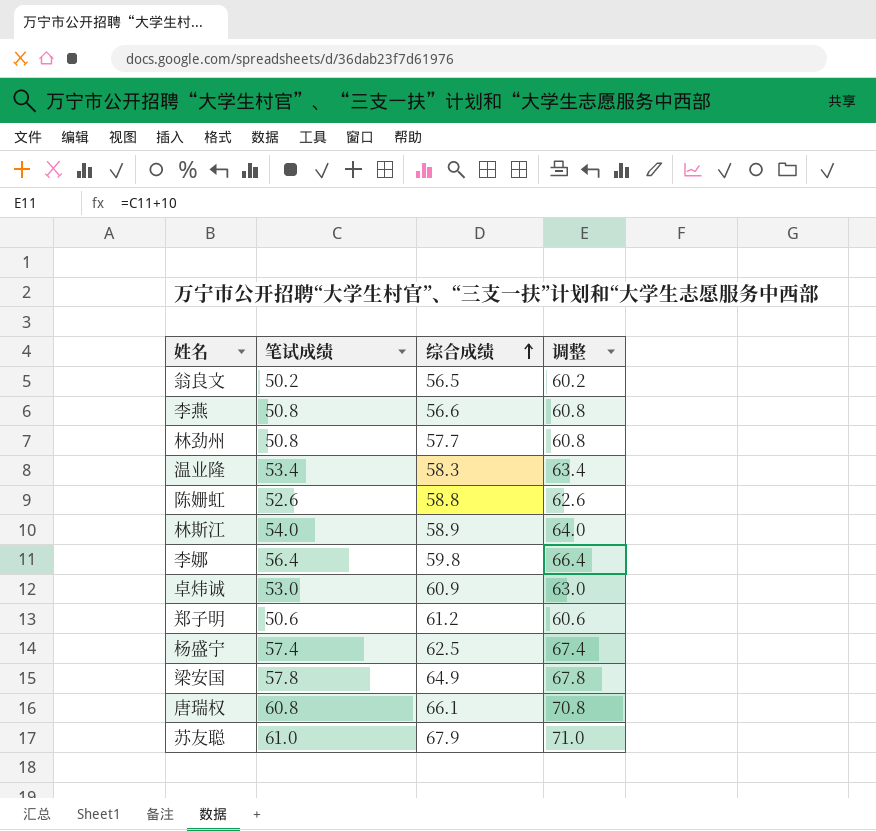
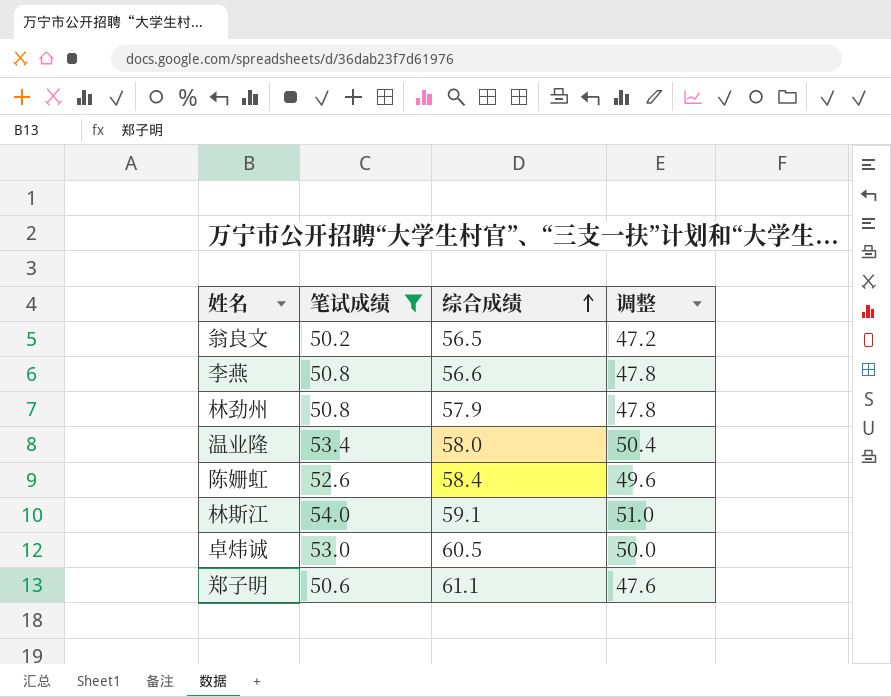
filter: none -> 笔试成绩 <= 54.0
column 调整 | formula: [笔试成绩] + 10 -> [笔试成绩] - 3
林劲州 | 综合成绩: 57.7 -> 57.9
温业隆 | 综合成绩: 58.3 -> 58.0
陈姗虹 | 综合成绩: 58.8 -> 58.4
林斯江 | 综合成绩: 58.9 -> 59.1
卓炜诚 | 综合成绩: 60.9 -> 60.5
郑子明 | 综合成绩: 61.2 -> 61.1

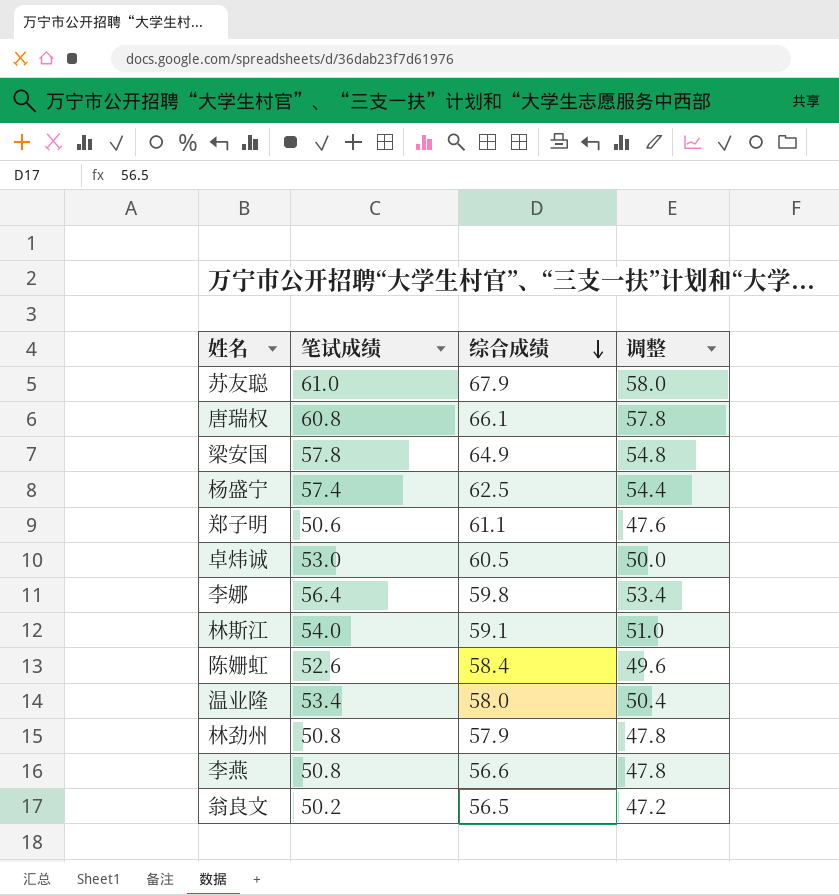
filter: 笔试成绩 <= 54.0 -> none
row order: 综合成绩 ascending -> 综合成绩 descending

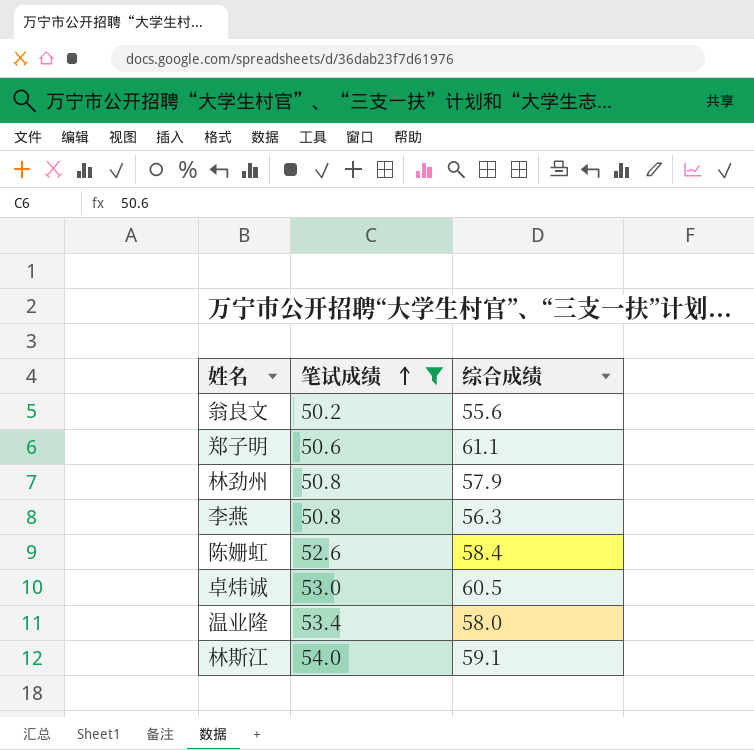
filter: none -> 笔试成绩 <= 54.0
row order: 综合成绩 descending -> 笔试成绩 ascending
column 调整 | formula: [笔试成绩] - 3 -> none
翁良文 | 综合成绩: 56.5 -> 55.6
李燕 | 综合成绩: 56.6 -> 56.3

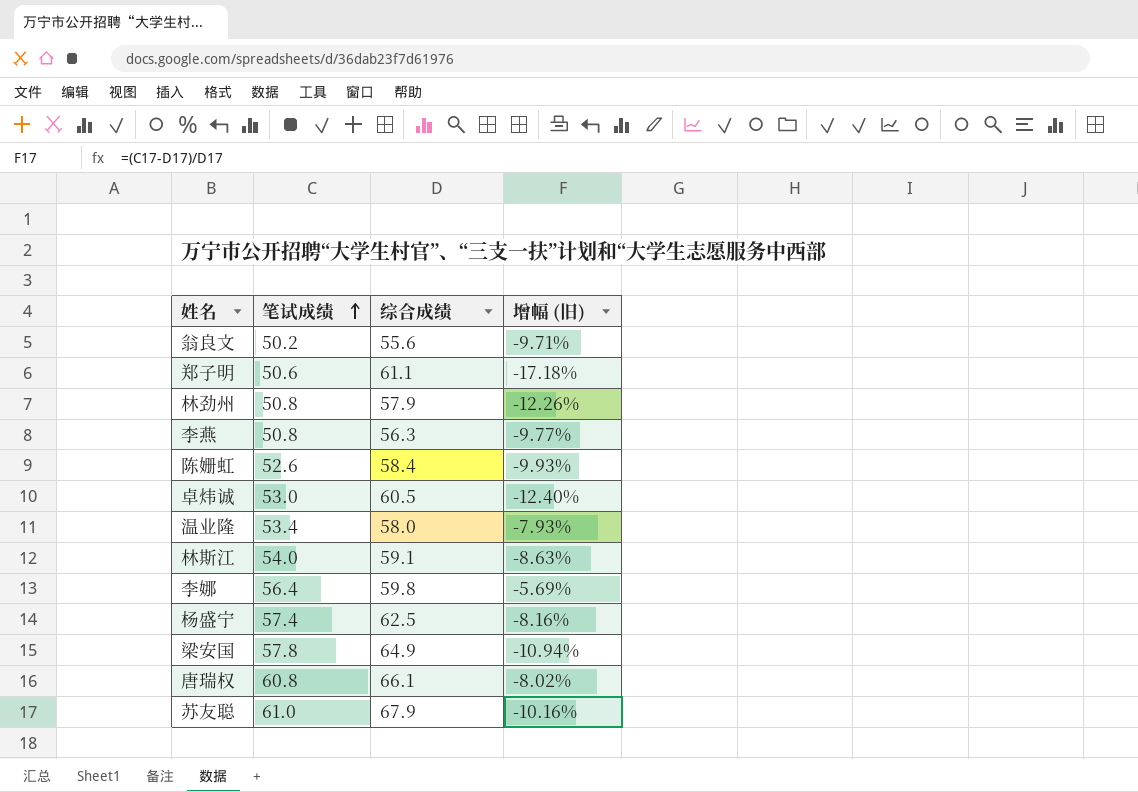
filter: 笔试成绩 <= 54.0 -> none
column 增幅 (旧) | formula: none -> ([笔试成绩] - [综合成绩]) / [综合成绩]

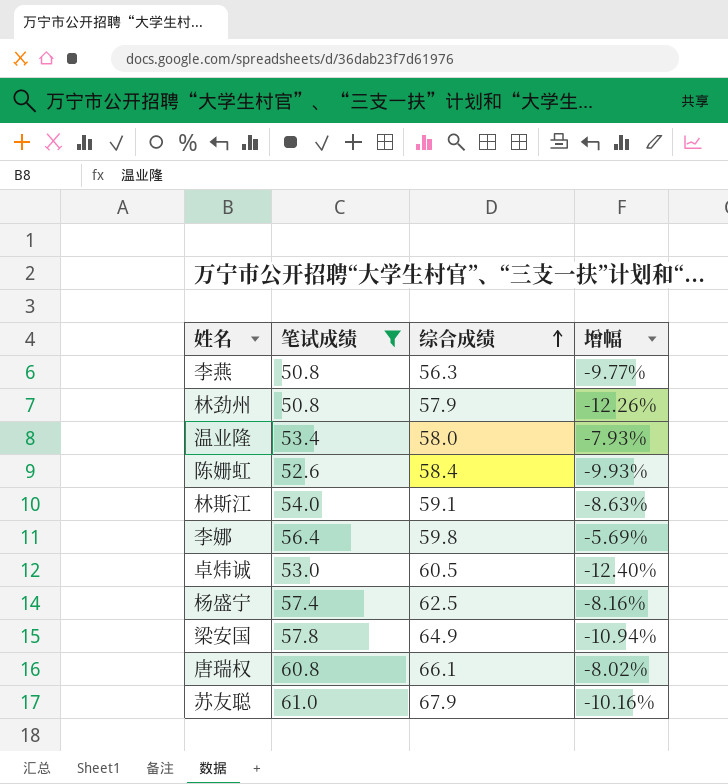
filter: none -> 笔试成绩 >= 50.8
row order: 笔试成绩 ascending -> 综合成绩 ascending
column name: 增幅 (旧) -> 增幅

